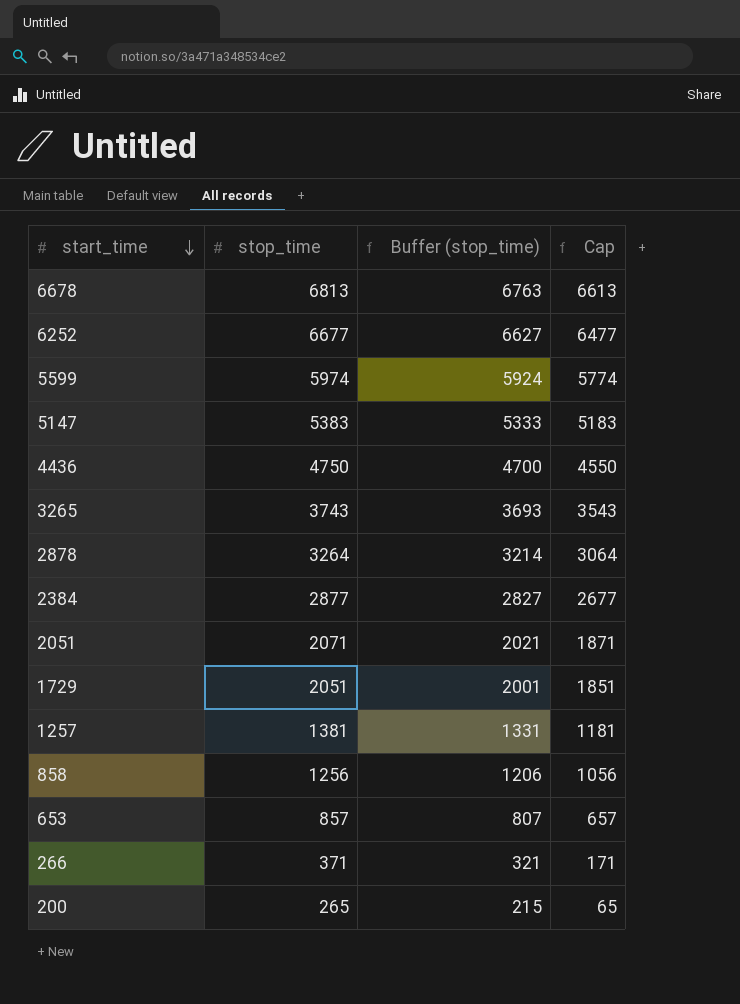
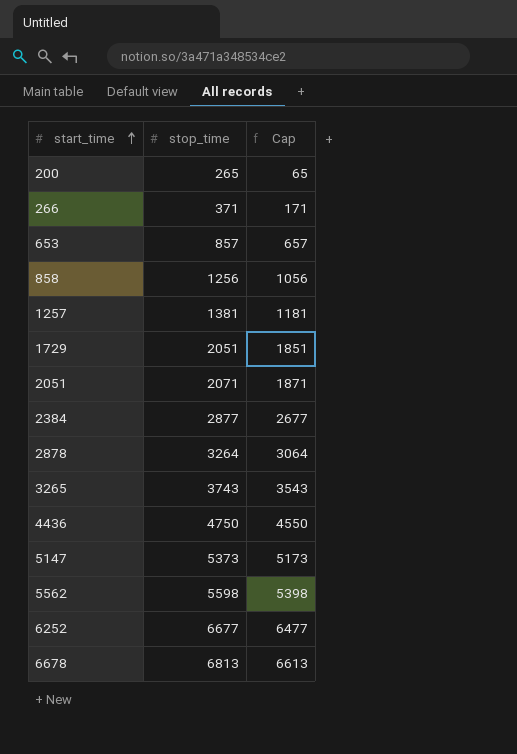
row order: start_time descending -> start_time ascending
column Buffer (stop_time) | formula: [stop_time] - 50 -> none
row 5599: 5974 | 5924 | 5774 -> none
5147 | stop_time: 5383 -> 5373
5147 | Cap: 5183 -> 5173
row 5562: none -> 5598 | 5398

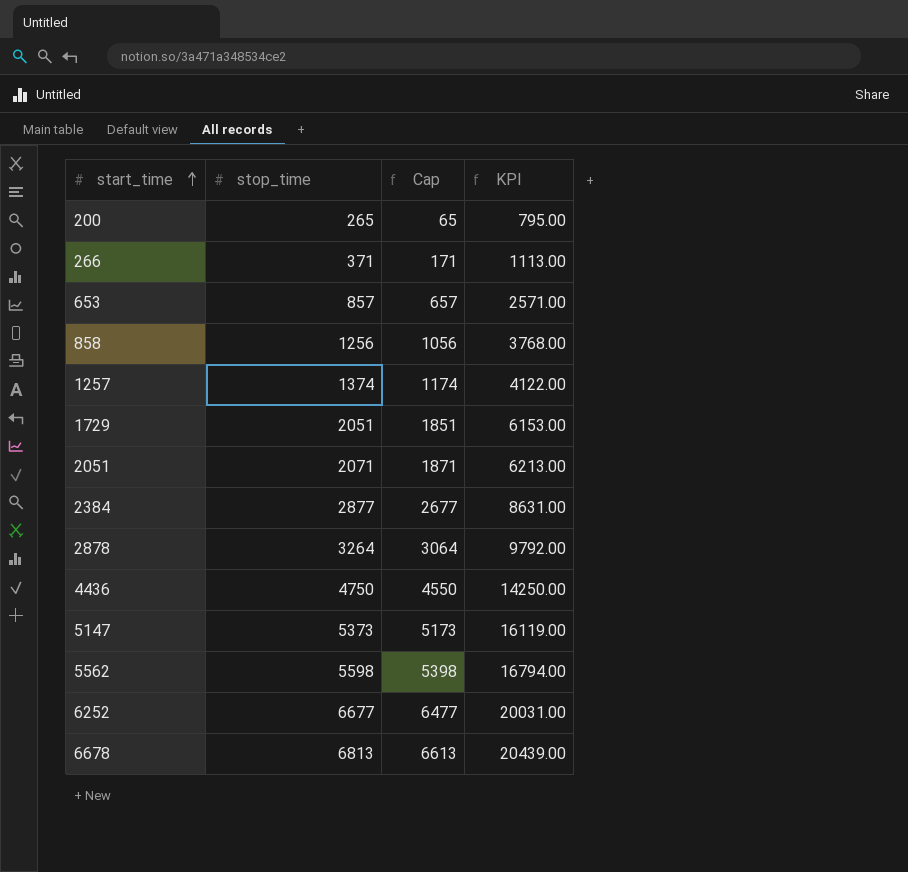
column KPI | formula: none -> [stop_time] * 3
row 3265: 3743 | 3543 -> none
1257 | stop_time: 1381 -> 1374
1257 | Cap: 1181 -> 1174

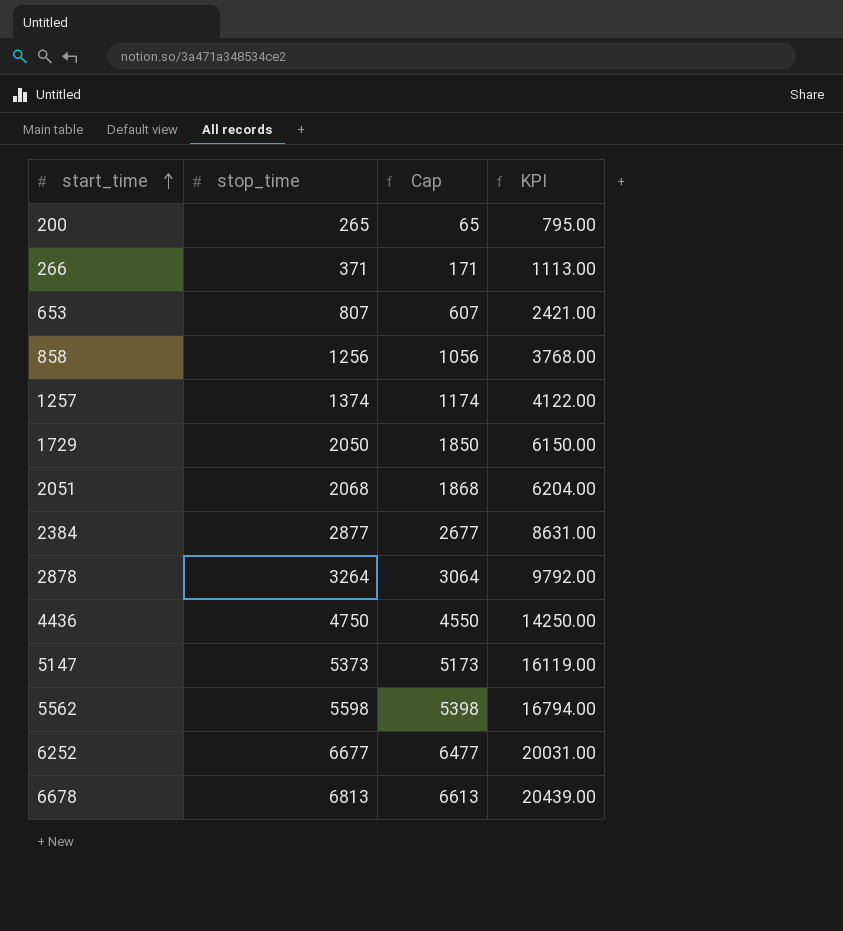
653 | stop_time: 857 -> 807
653 | Cap: 657 -> 607
653 | KPI: 2571.00 -> 2421.00
1729 | stop_time: 2051 -> 2050
1729 | Cap: 1851 -> 1850
1729 | KPI: 6153.00 -> 6150.00
2051 | stop_time: 2071 -> 2068
2051 | Cap: 1871 -> 1868
2051 | KPI: 6213.00 -> 6204.00

